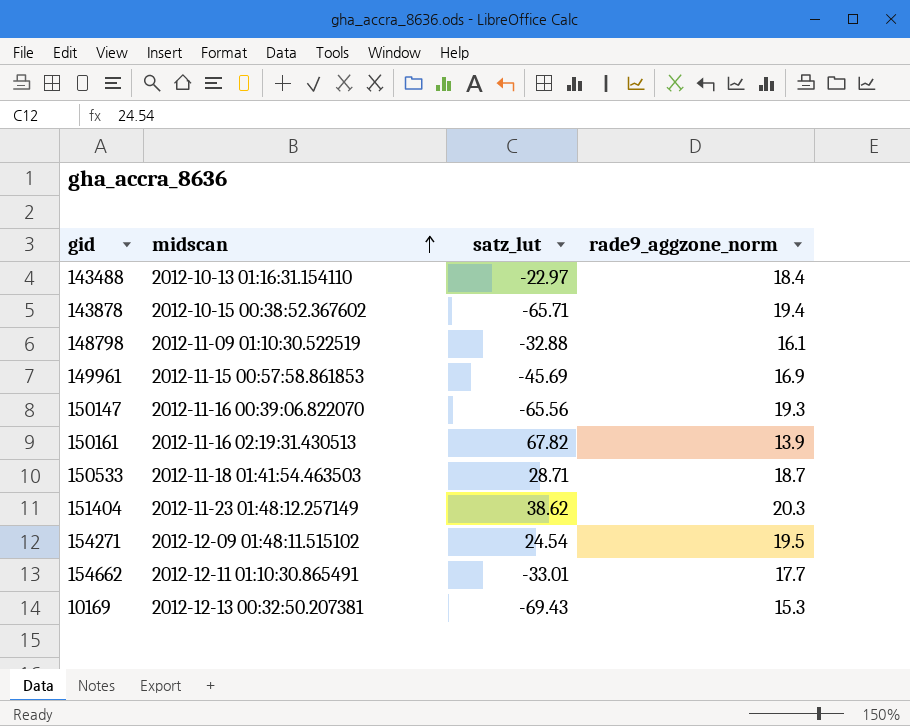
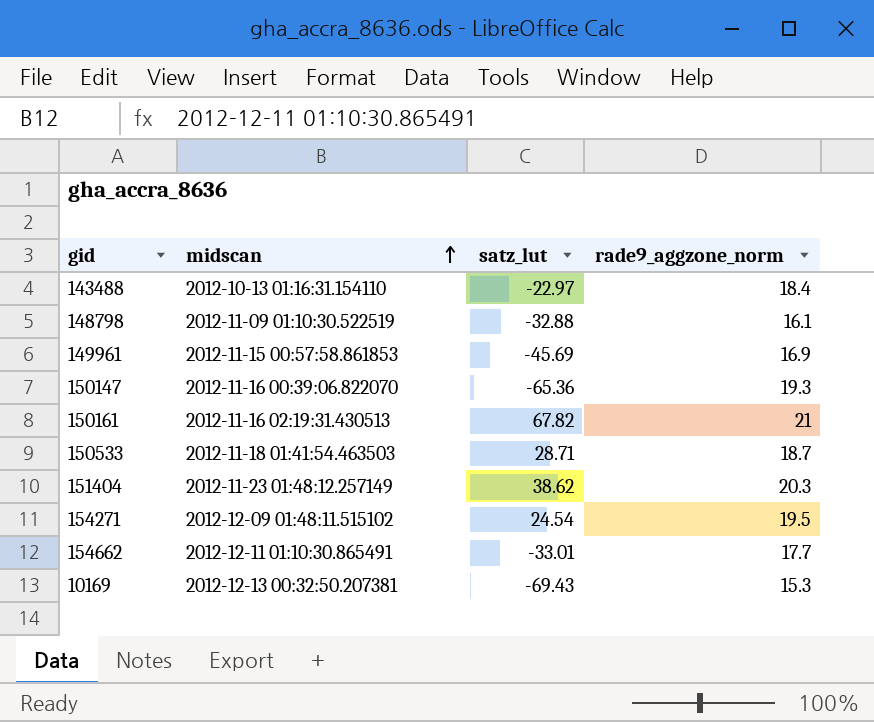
row 143878: 2012-10-15 00:38:52.367602 | -65.71 | 19.4 -> none
150147 | satz_lut: -65.56 -> -65.36
150161 | rade9_aggzone_norm: 13.9 -> 21

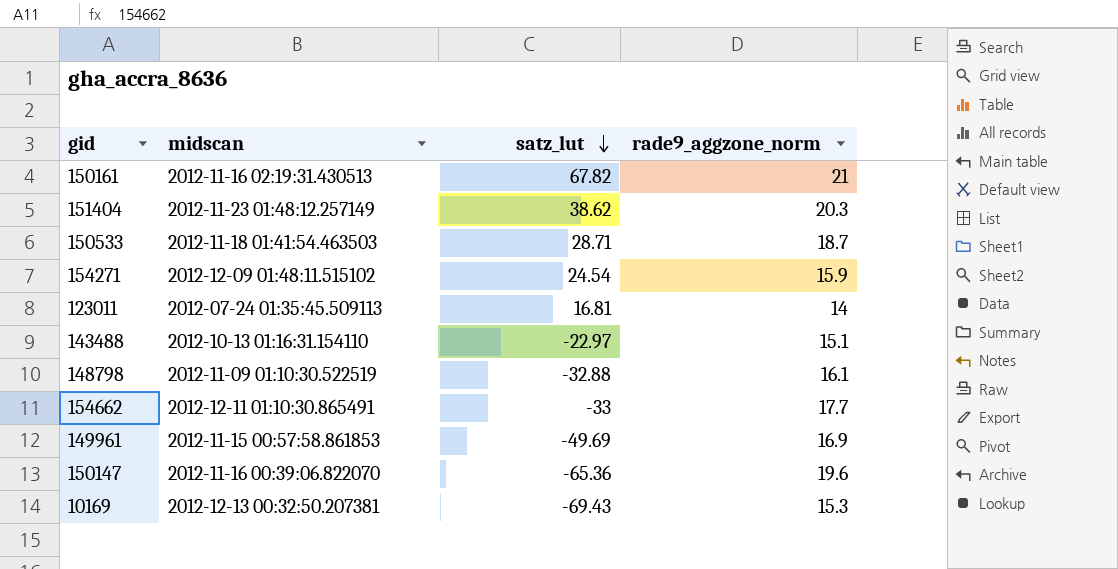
row order: midscan ascending -> satz_lut descending
154271 | rade9_aggzone_norm: 19.5 -> 15.9
row 123011: none -> 2012-07-24 01:35:45.509113 | 16.81 | 14
143488 | rade9_aggzone_norm: 18.4 -> 15.1
154662 | satz_lut: -33.01 -> -33
149961 | satz_lut: -45.69 -> -49.69
150147 | rade9_aggzone_norm: 19.3 -> 19.6

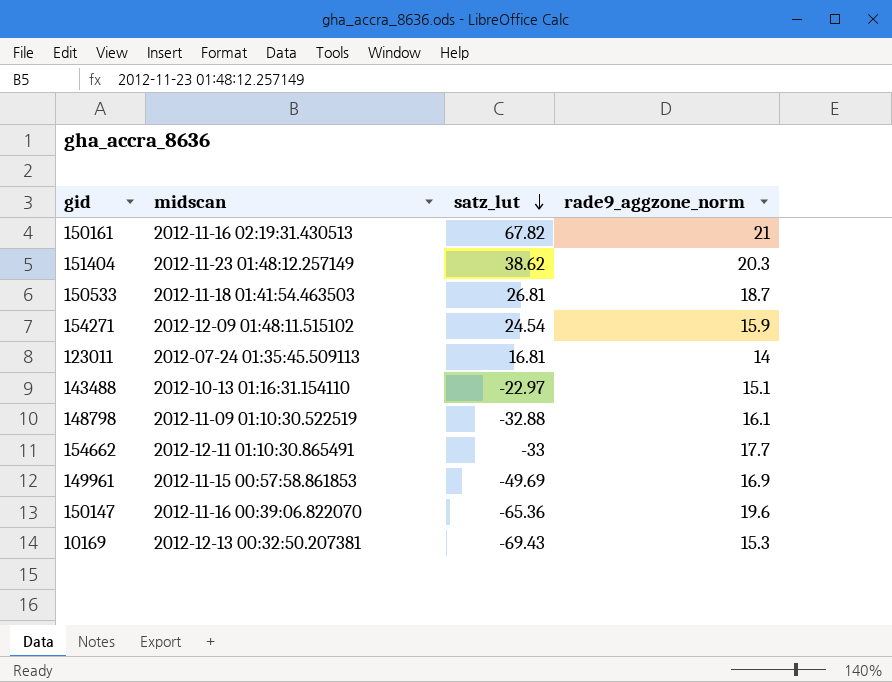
150533 | satz_lut: 28.71 -> 26.81

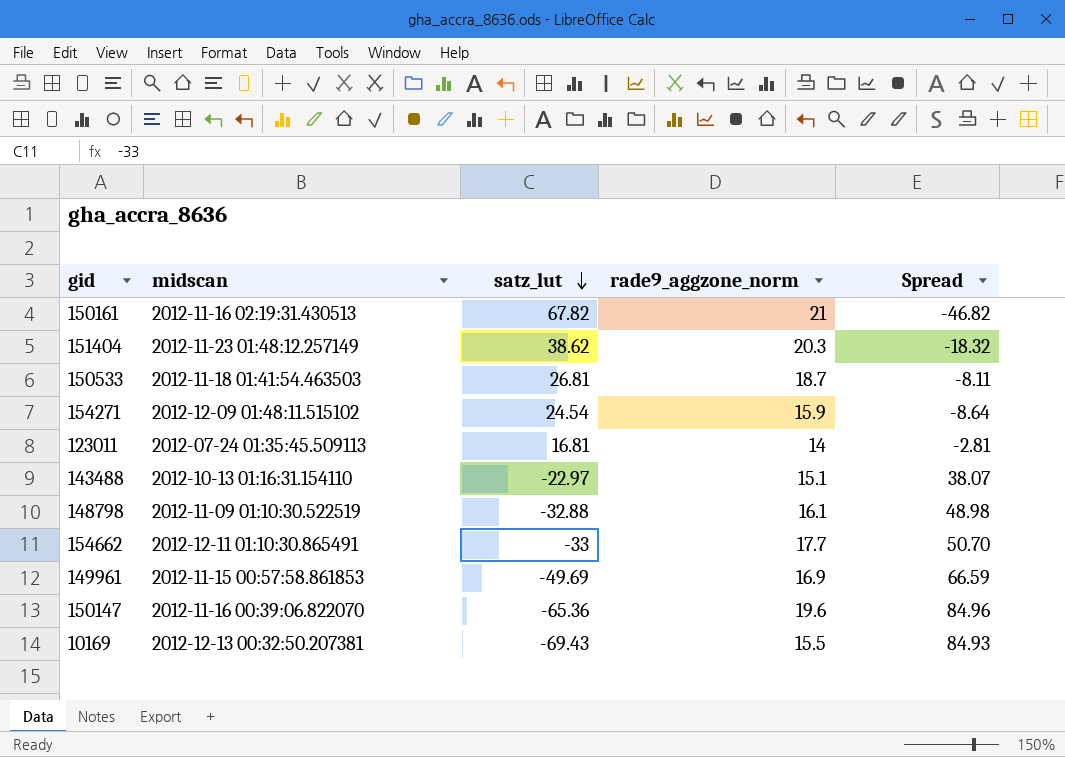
column Spread | formula: none -> [rade9_aggzone_norm] - [satz_lut]
10169 | rade9_aggzone_norm: 15.3 -> 15.5

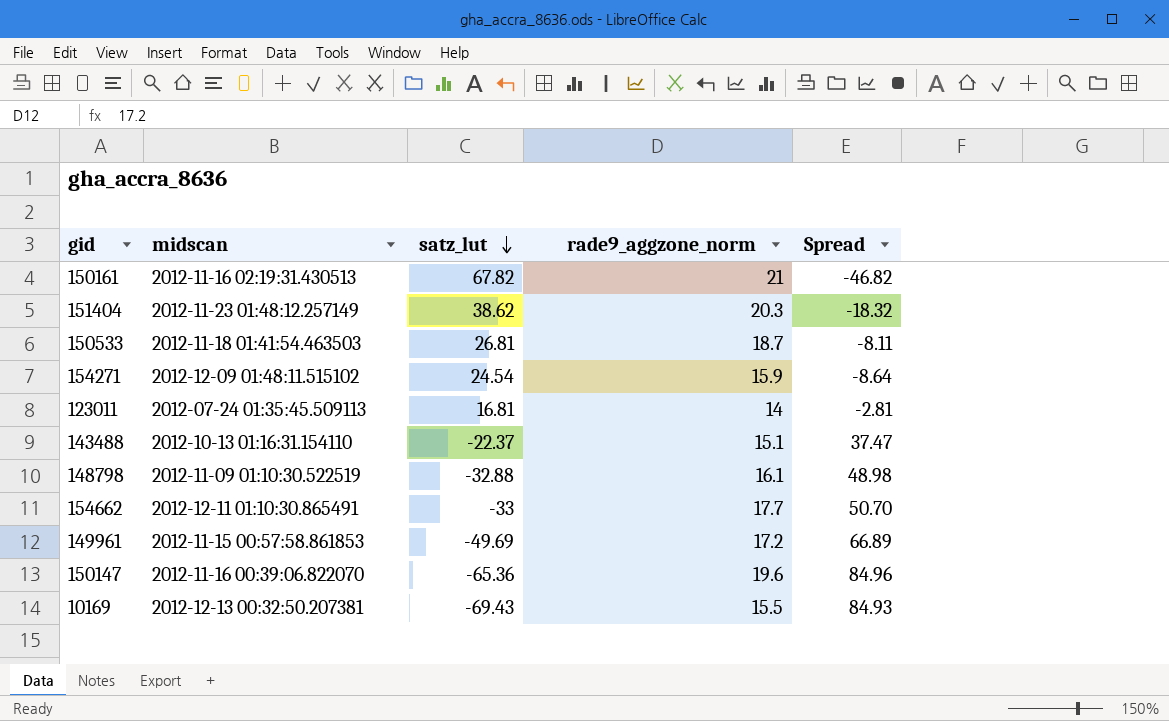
143488 | satz_lut: -22.97 -> -22.37
143488 | Spread: 38.07 -> 37.47
149961 | rade9_aggzone_norm: 16.9 -> 17.2
149961 | Spread: 66.59 -> 66.89

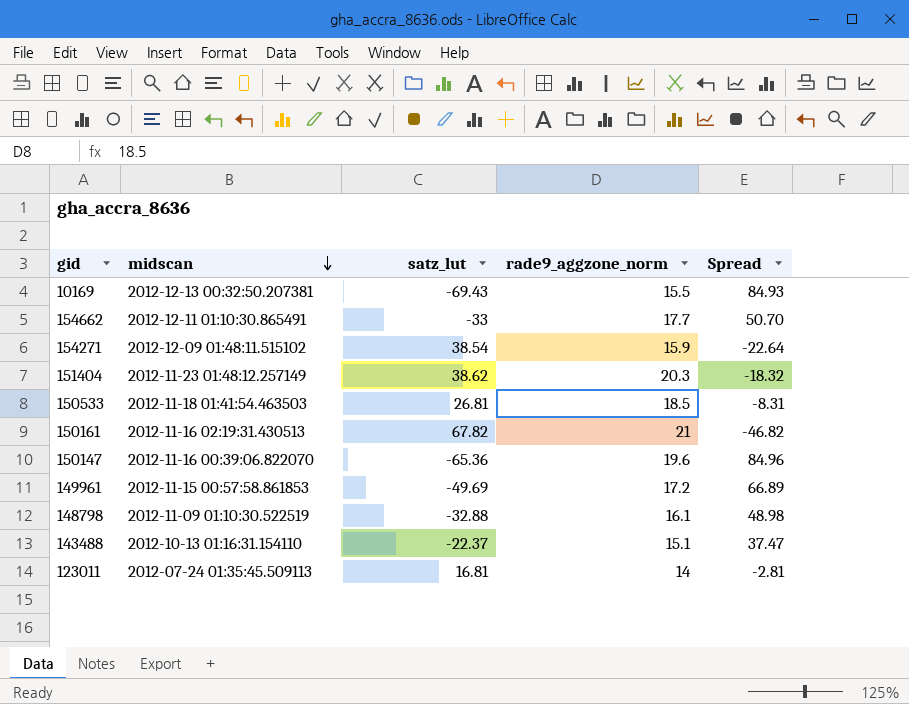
row order: satz_lut descending -> midscan descending
154271 | satz_lut: 24.54 -> 38.54
154271 | Spread: -8.64 -> -22.64
150533 | rade9_aggzone_norm: 18.7 -> 18.5
150533 | Spread: -8.11 -> -8.31

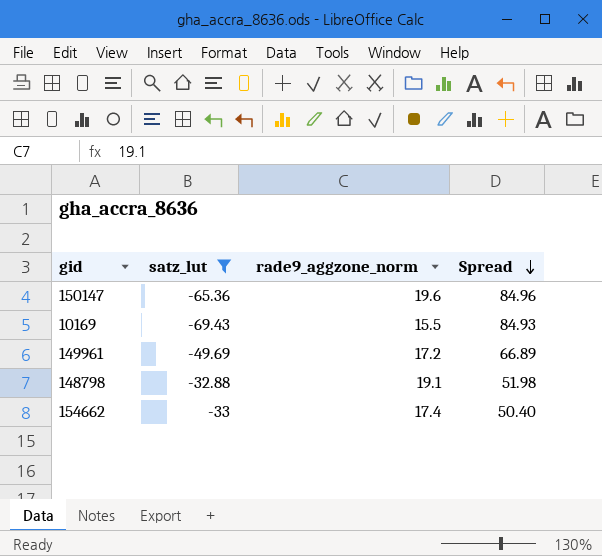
filter: none -> satz_lut <= -32.88
row order: midscan descending -> Spread descending
column midscan | position: 2 -> none
148798 | rade9_aggzone_norm: 16.1 -> 19.1
148798 | Spread: 48.98 -> 51.98
154662 | rade9_aggzone_norm: 17.7 -> 17.4
154662 | Spread: 50.70 -> 50.40

